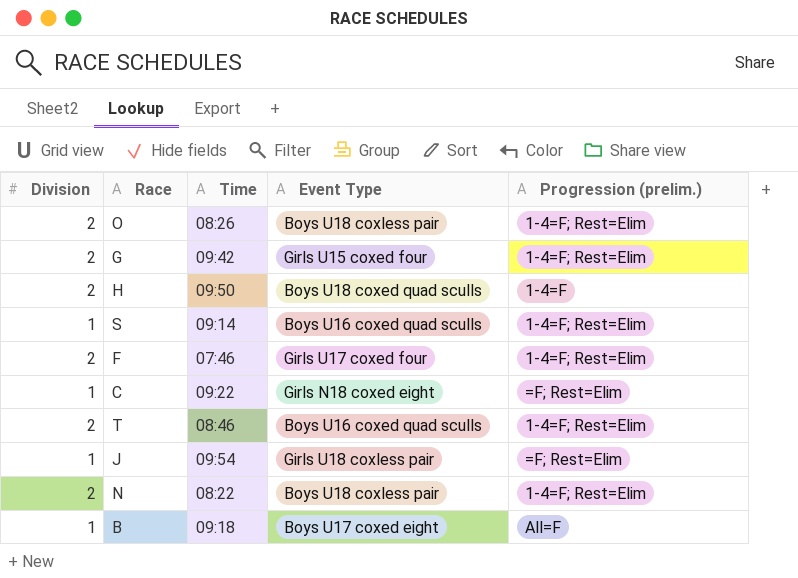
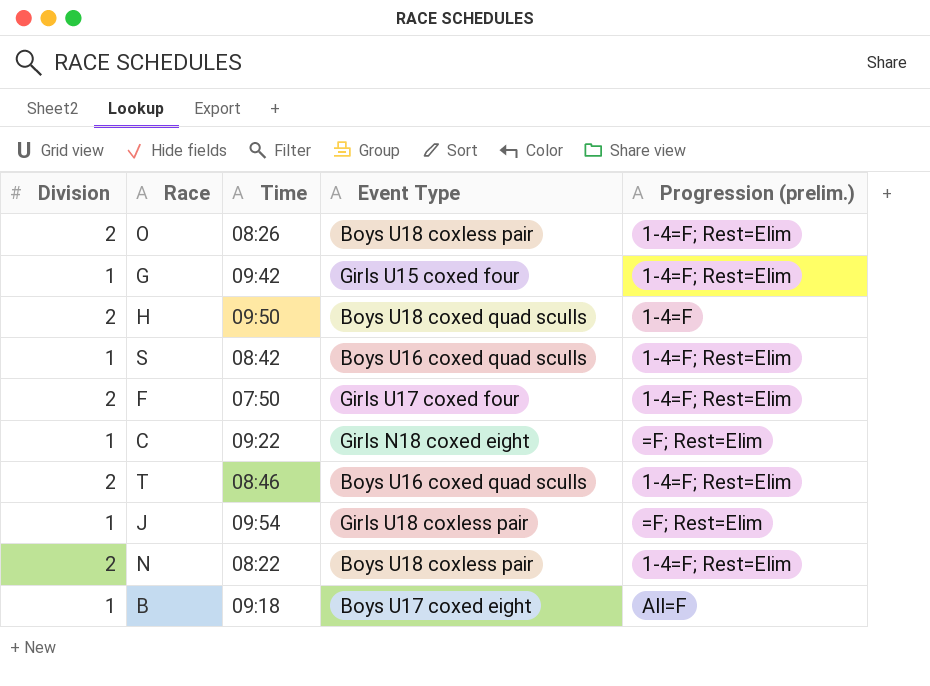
G | Division: 2 -> 1
S | Time: 09:14 -> 08:42
F | Time: 07:46 -> 07:50

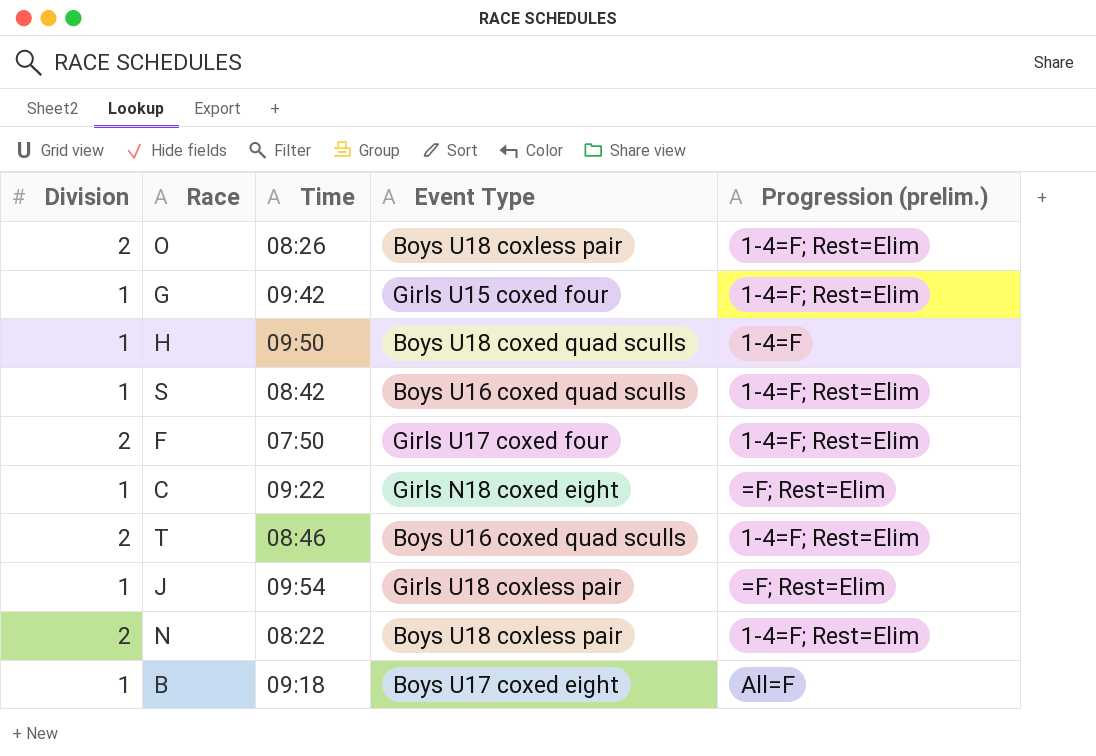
H | Division: 2 -> 1

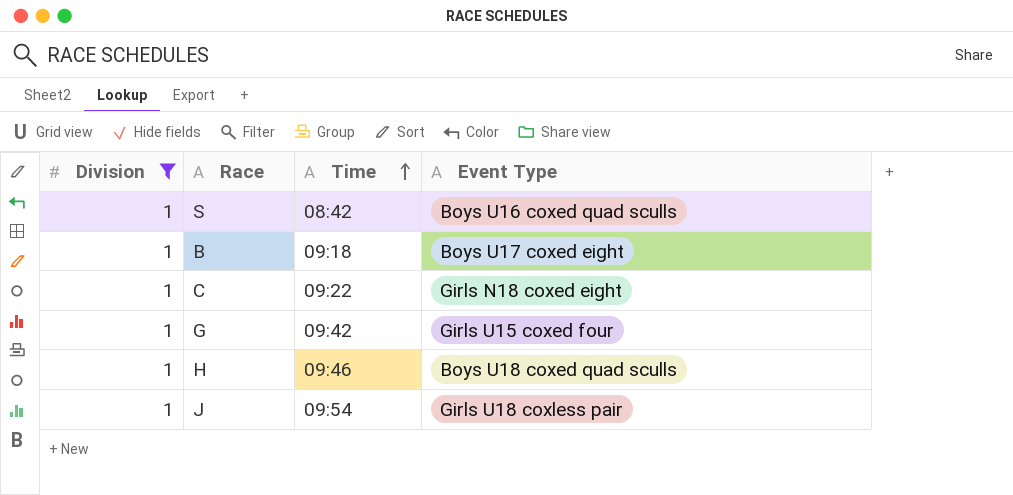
filter: none -> Division = 1
row order: none -> Time ascending
column Progression (prelim.) | position: 5 -> none
H | Time: 09:50 -> 09:46

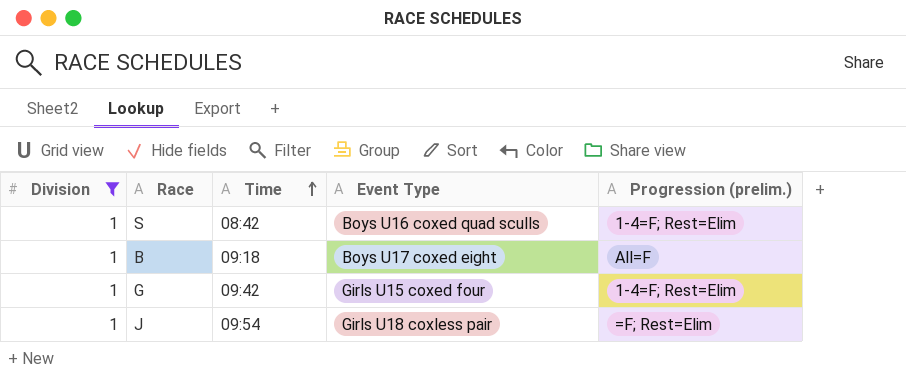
column Progression (prelim.) | position: none -> 5
row C: 1 | 09:22 | Girls N18 coxed eight -> none
row H: 1 | 09:46 | Boys U18 coxed quad sculls -> none

